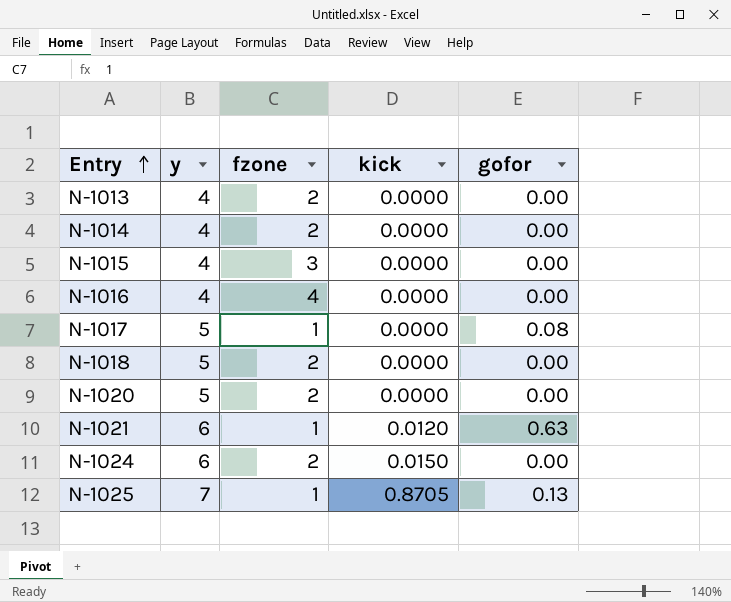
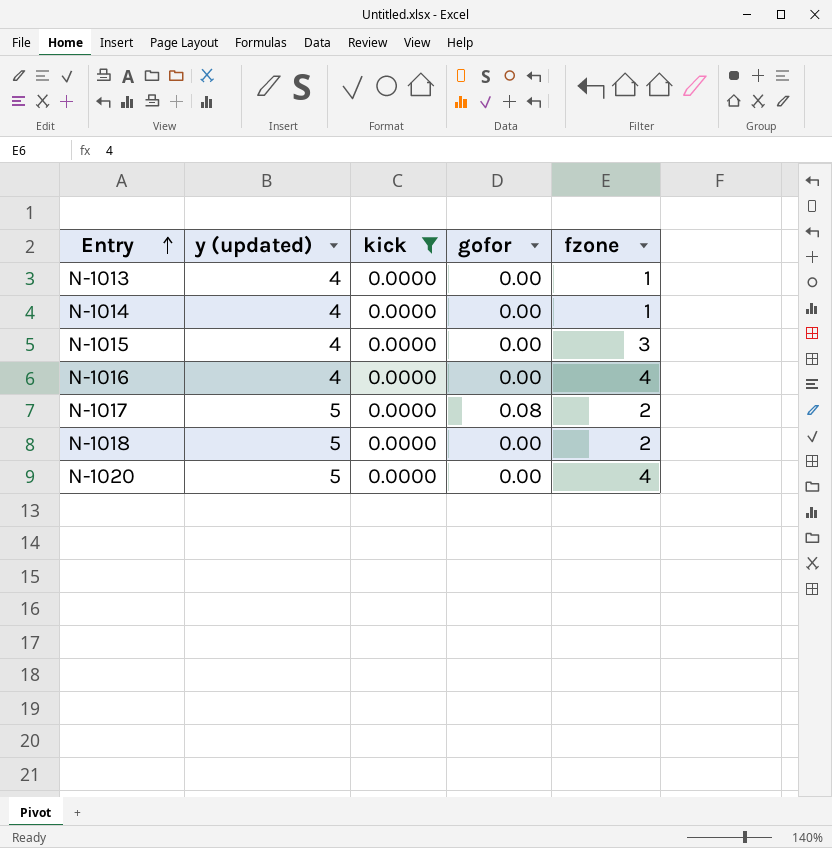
filter: none -> kick = 0.0000
column name: y -> y (updated)
column fzone | position: 3 -> 5
N-1013 | fzone: 2 -> 1
N-1014 | fzone: 2 -> 1
N-1017 | fzone: 1 -> 2
N-1020 | fzone: 2 -> 4

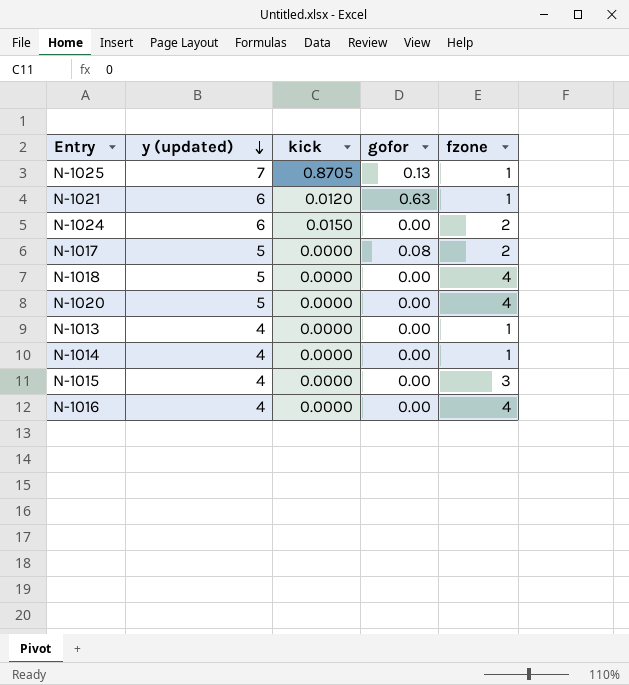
filter: kick = 0.0000 -> none
row order: Entry ascending -> y (updated) descending
N-1018 | fzone: 2 -> 4

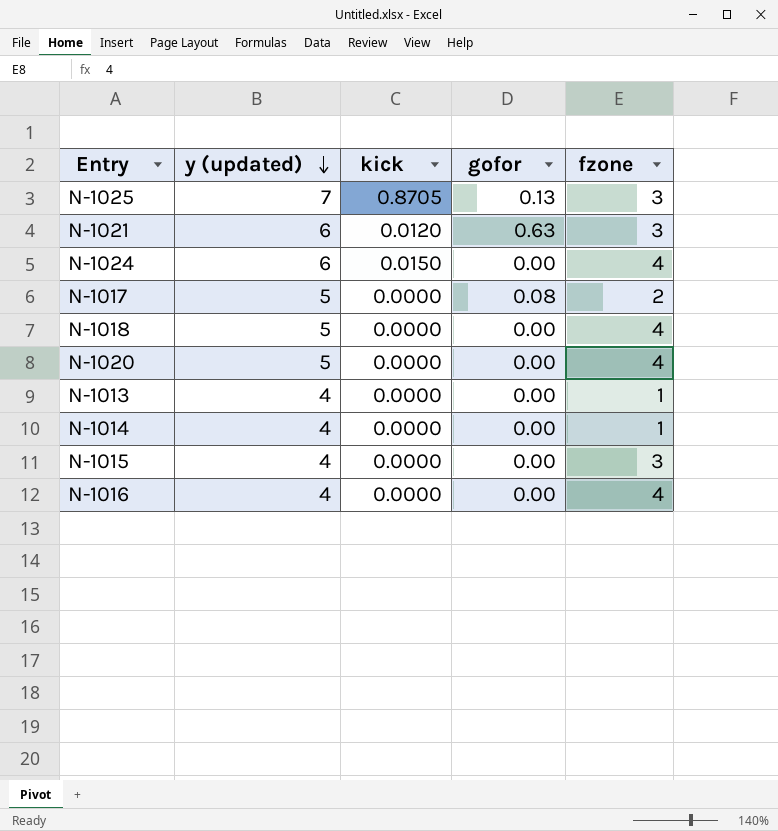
N-1025 | fzone: 1 -> 3
N-1021 | fzone: 1 -> 3
N-1024 | fzone: 2 -> 4

